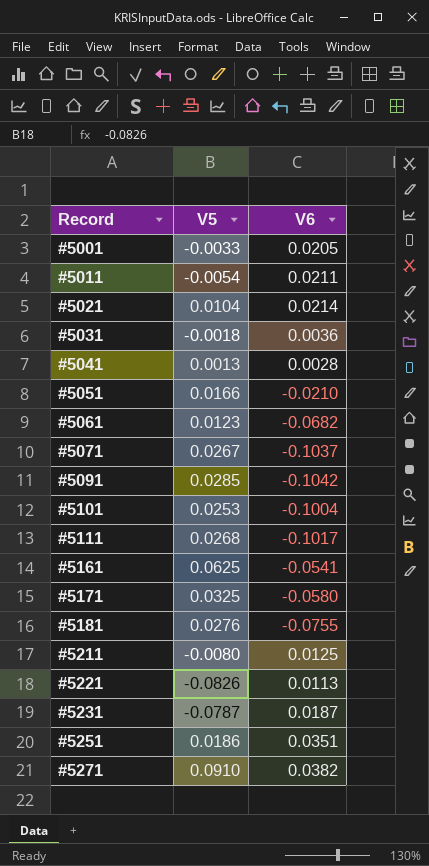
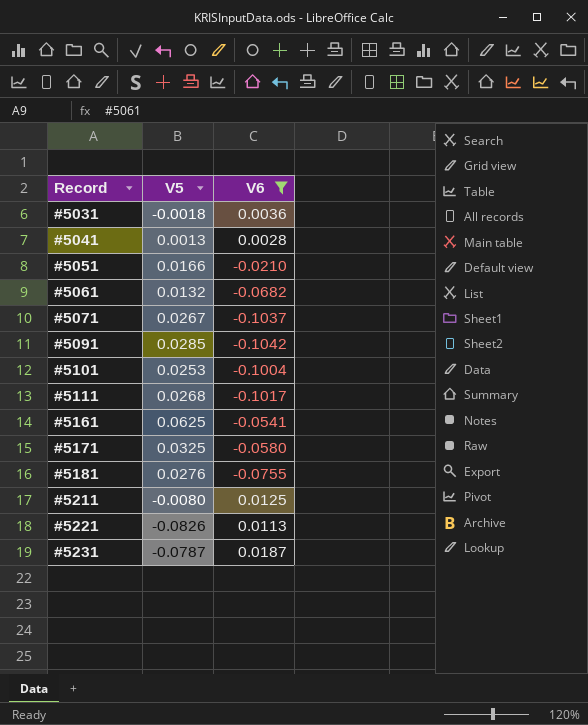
filter: none -> V6 <= 0.0187
#5061 | V5: 0.0123 -> 0.0132

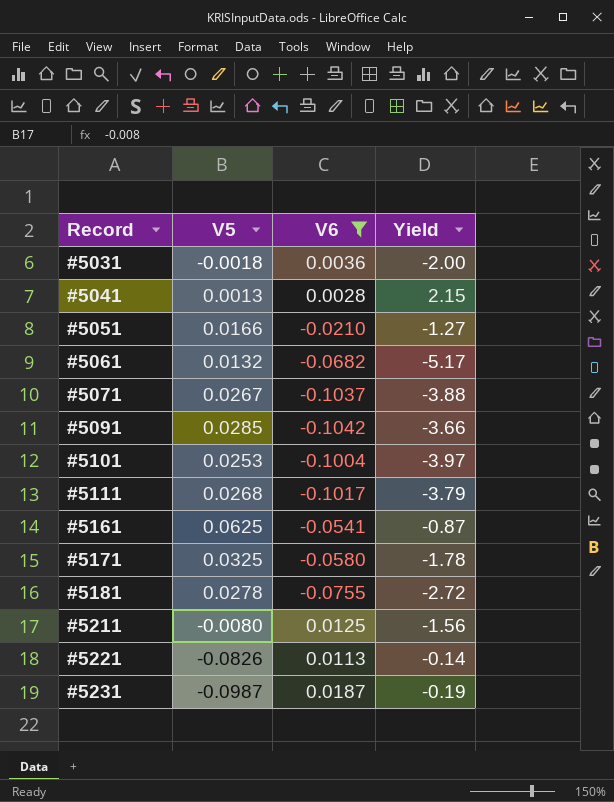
column Yield | formula: none -> [V6] / [V5]
#5181 | V5: 0.0276 -> 0.0278
#5231 | V5: -0.0787 -> -0.0987

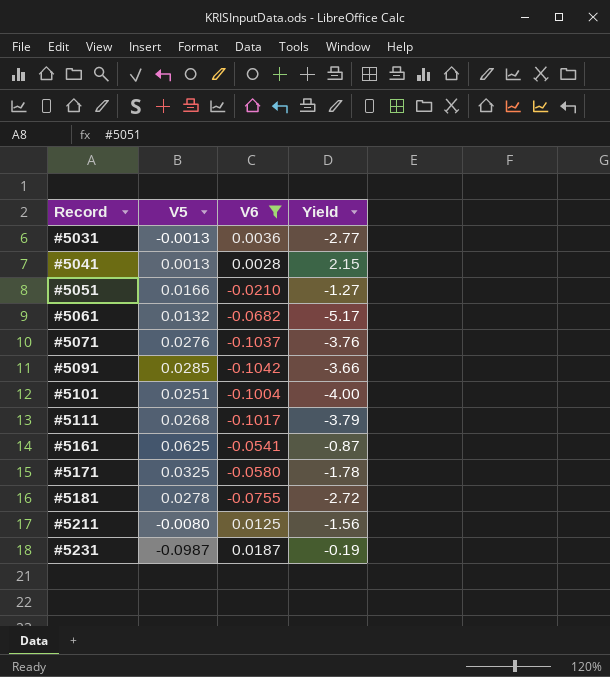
row #5221: -0.0826 | 0.0113 | -0.14 -> none
#5031 | V5: -0.0018 -> -0.0013
#5031 | Yield: -2.00 -> -2.77
#5071 | V5: 0.0267 -> 0.0276
#5071 | Yield: -3.88 -> -3.76
#5101 | V5: 0.0253 -> 0.0251
#5101 | Yield: -3.97 -> -4.00

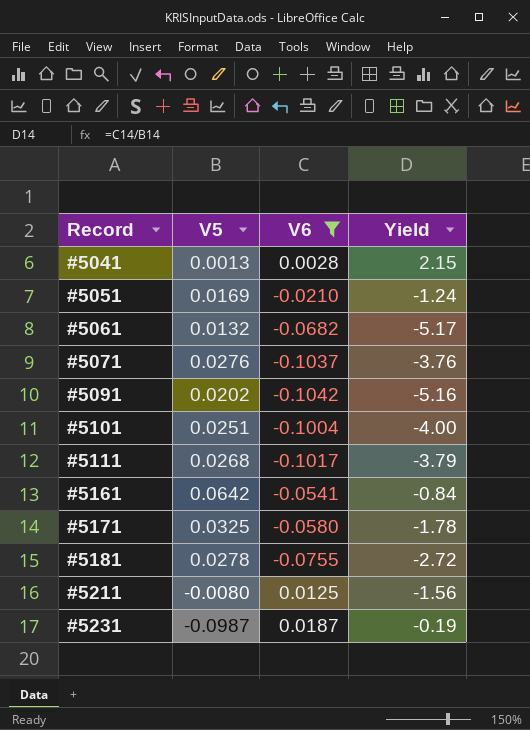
row #5031: -0.0013 | 0.0036 | -2.77 -> none
#5051 | V5: 0.0166 -> 0.0169
#5051 | Yield: -1.27 -> -1.24
#5091 | V5: 0.0285 -> 0.0202
#5091 | Yield: -3.66 -> -5.16
#5161 | V5: 0.0625 -> 0.0642
#5161 | Yield: -0.87 -> -0.84

